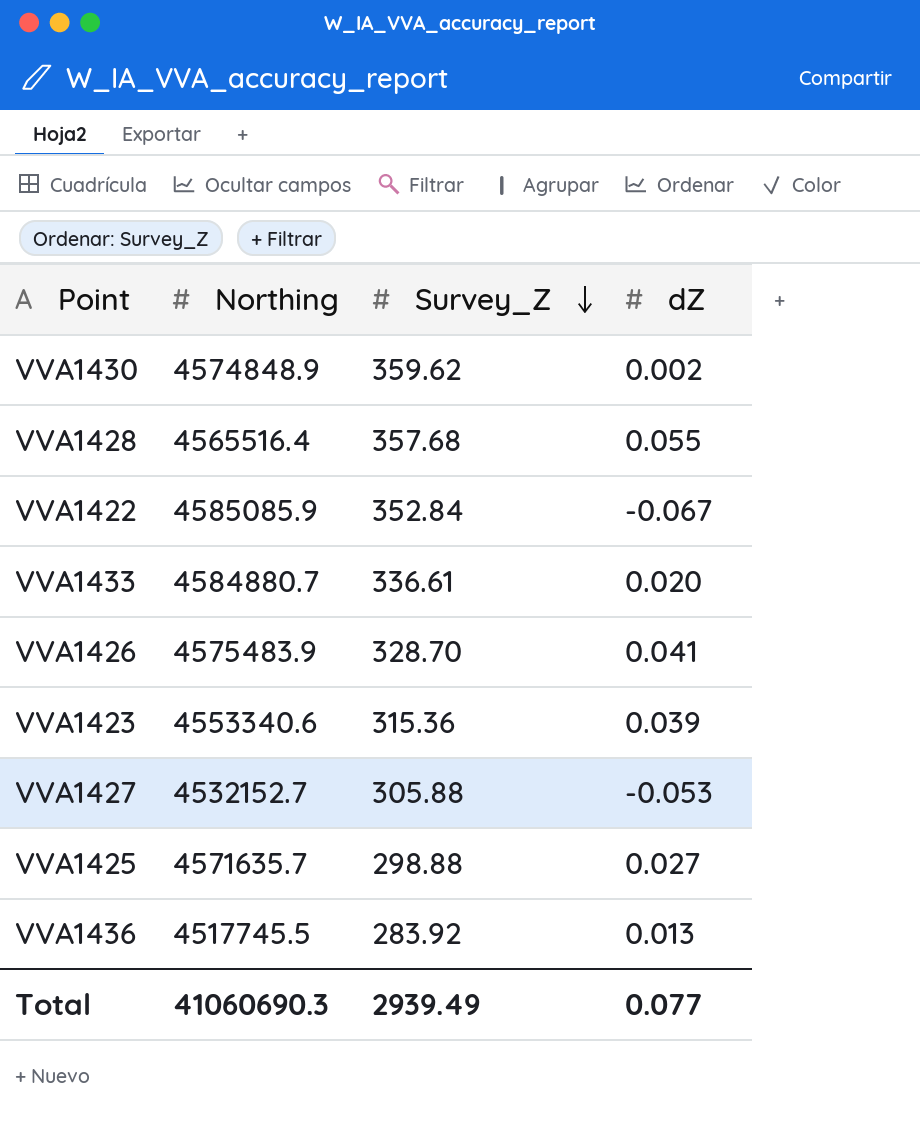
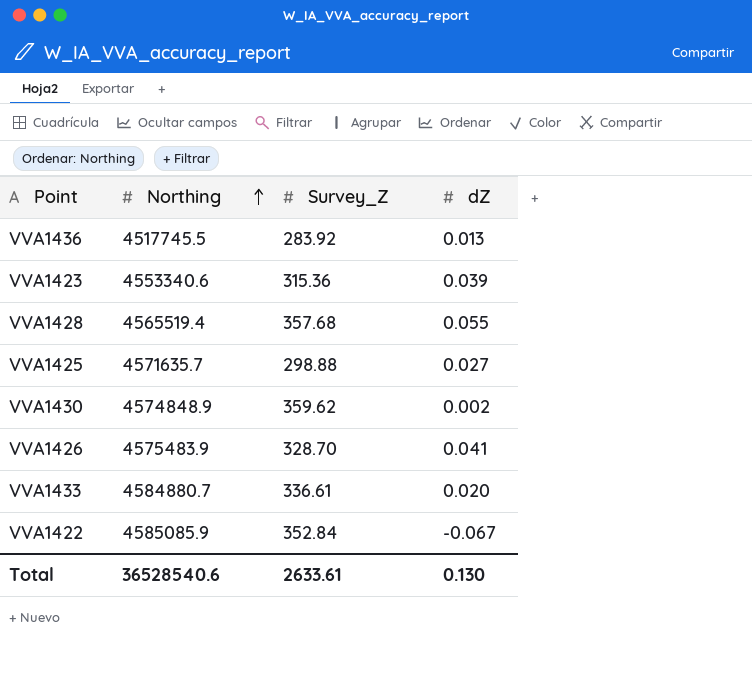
row order: Survey_Z descending -> Northing ascending
row VVA1427: 4532152.7 | 305.88 | -0.053 -> none
VVA1428 | Northing: 4565516.4 -> 4565519.4
Total | Northing: 41060690.3 -> 36528540.6
Total | Survey_Z: 2939.49 -> 2633.61
Total | dZ: 0.077 -> 0.130

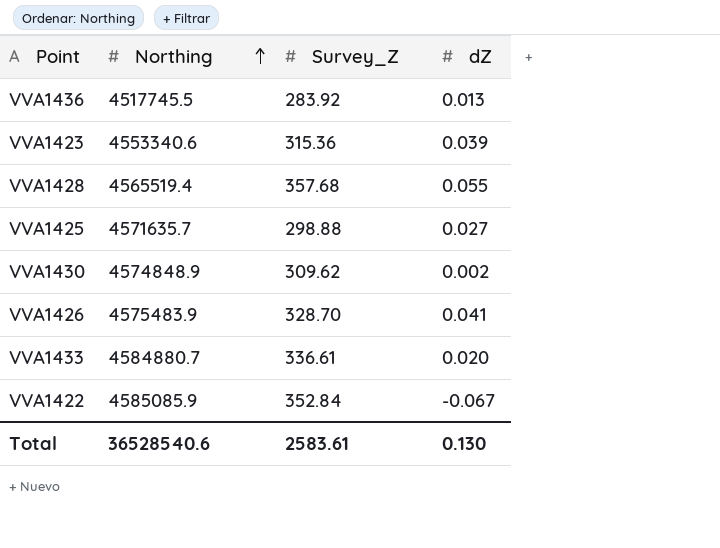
VVA1430 | Survey_Z: 359.62 -> 309.62
Total | Survey_Z: 2633.61 -> 2583.61

